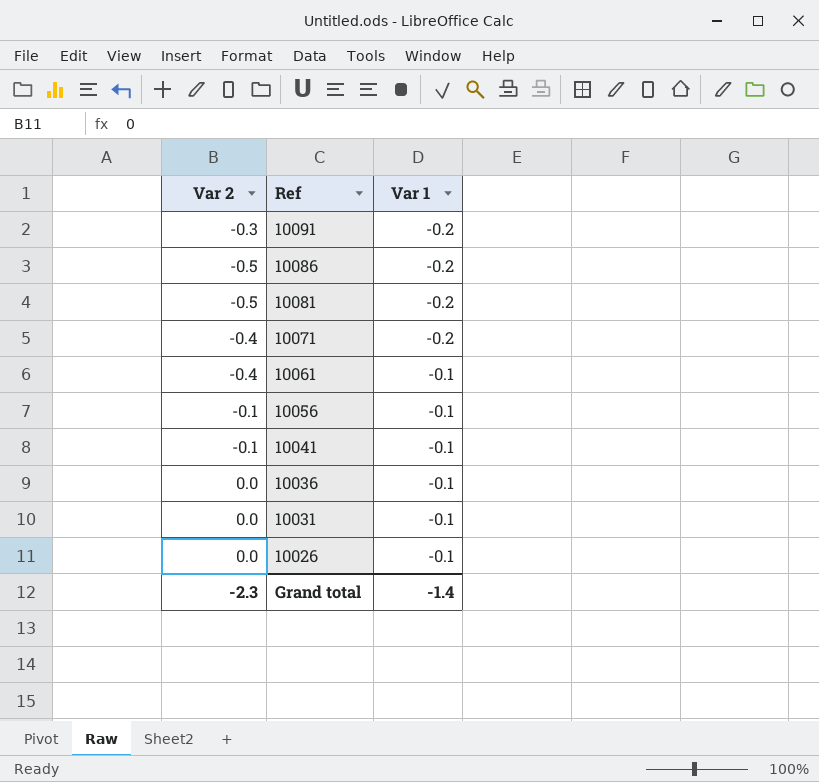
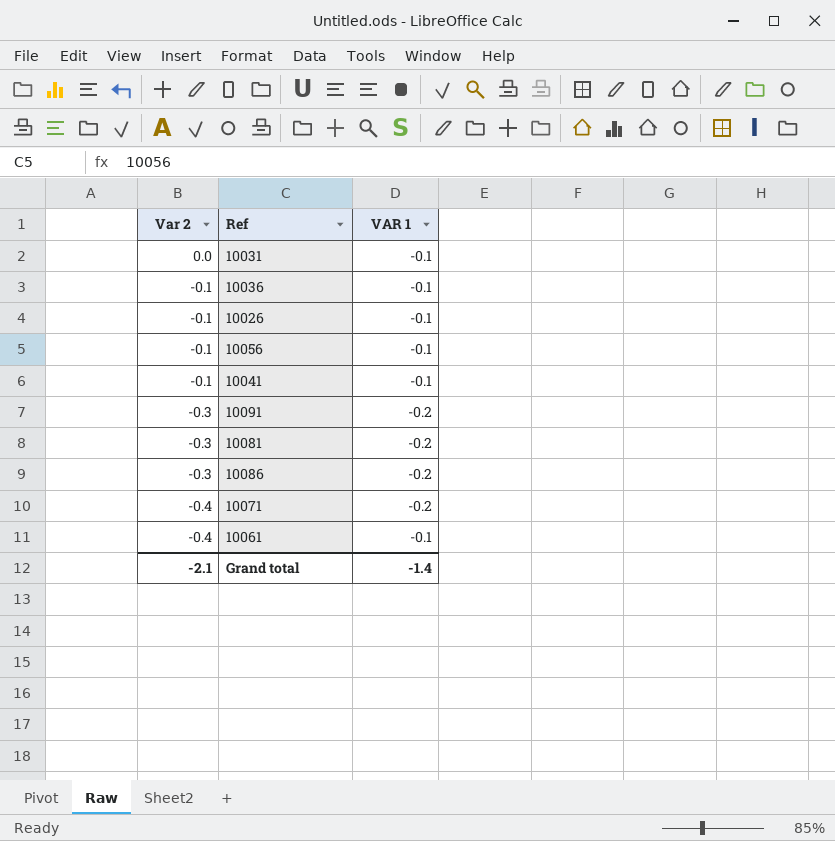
row order: Ref descending -> Var 2 descending
column name: Var 1 -> VAR 1
10036 | Var 2: 0.0 -> -0.1
10026 | Var 2: 0.0 -> -0.1
10081 | Var 2: -0.5 -> -0.3
10086 | Var 2: -0.5 -> -0.3
Grand total | Var 2: -2.3 -> -2.1

